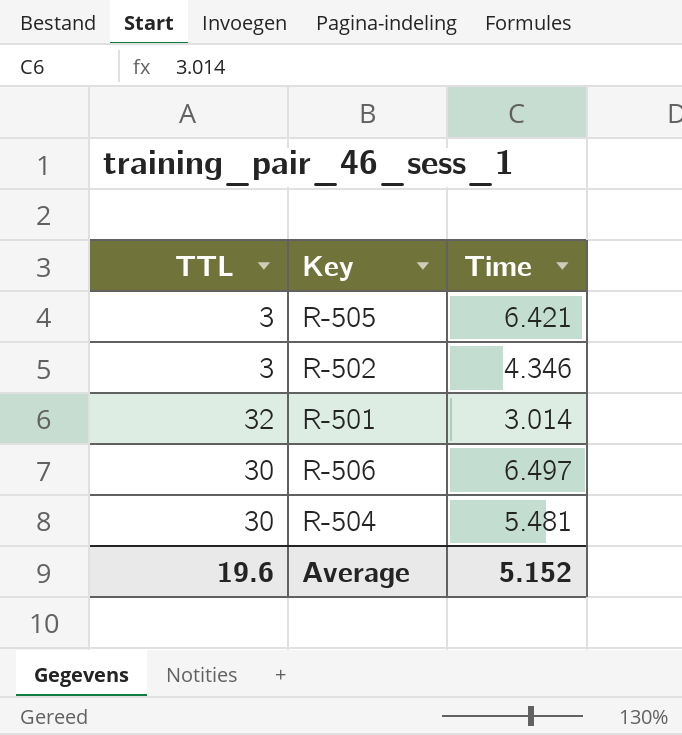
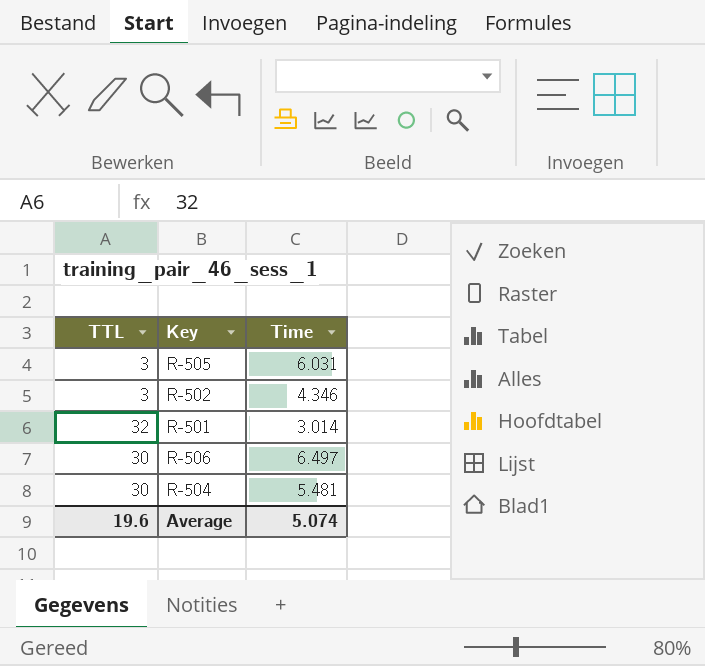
R-505 | Time: 6.421 -> 6.031
Average | Time: 5.152 -> 5.074

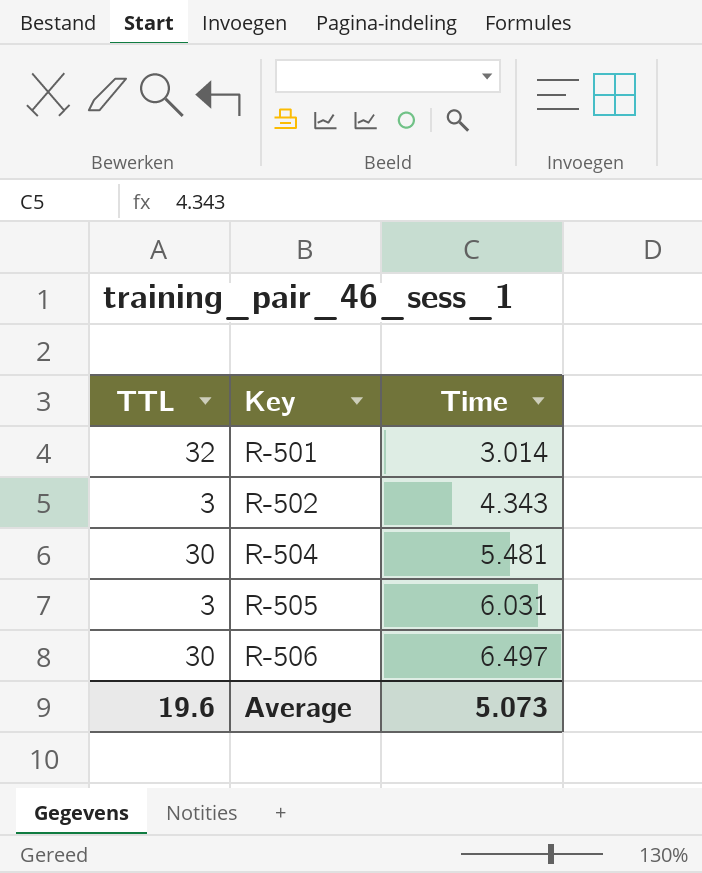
row order: none -> Key ascending
R-502 | Time: 4.346 -> 4.343
Average | Time: 5.074 -> 5.073

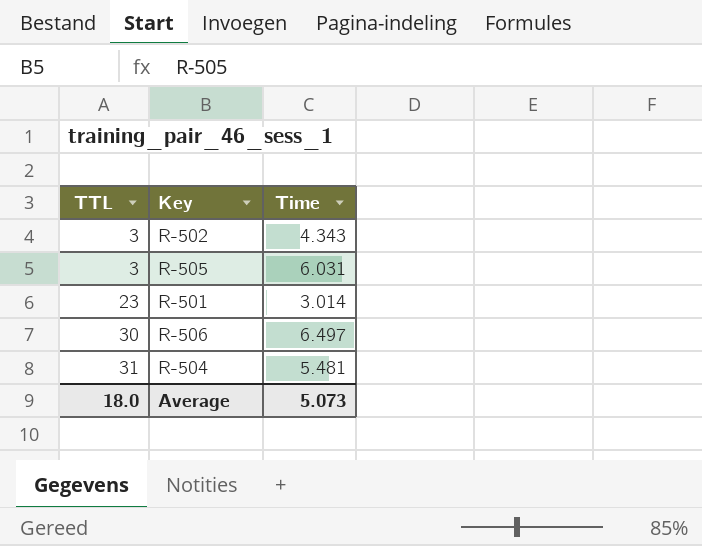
row order: Key ascending -> TTL ascending
R-501 | TTL: 32 -> 23
R-504 | TTL: 30 -> 31
Average | TTL: 19.6 -> 18.0

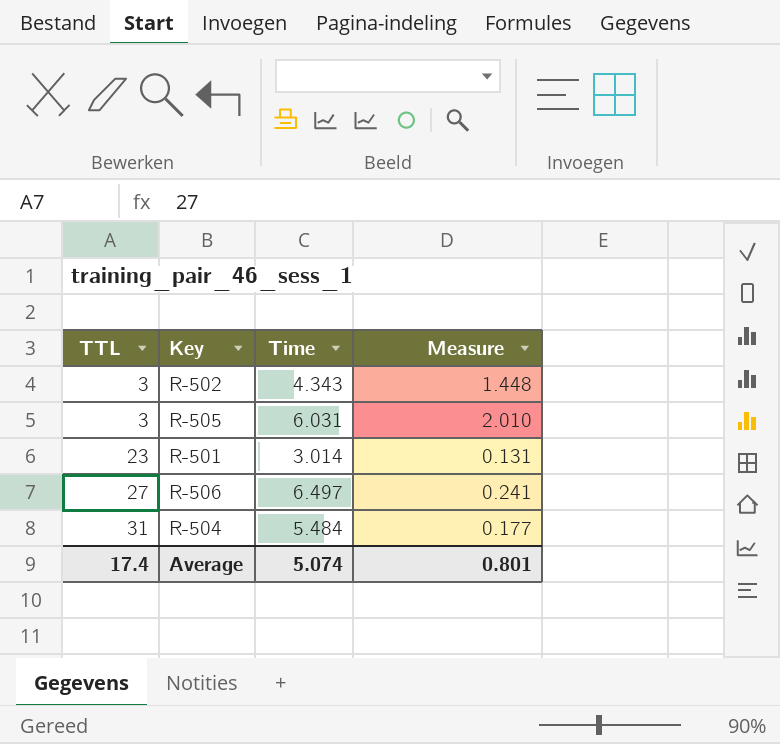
column Measure | formula: none -> [Time] / [TTL]
R-506 | TTL: 30 -> 27
R-504 | Time: 5.481 -> 5.484
Average | TTL: 18.0 -> 17.4
Average | Time: 5.073 -> 5.074

